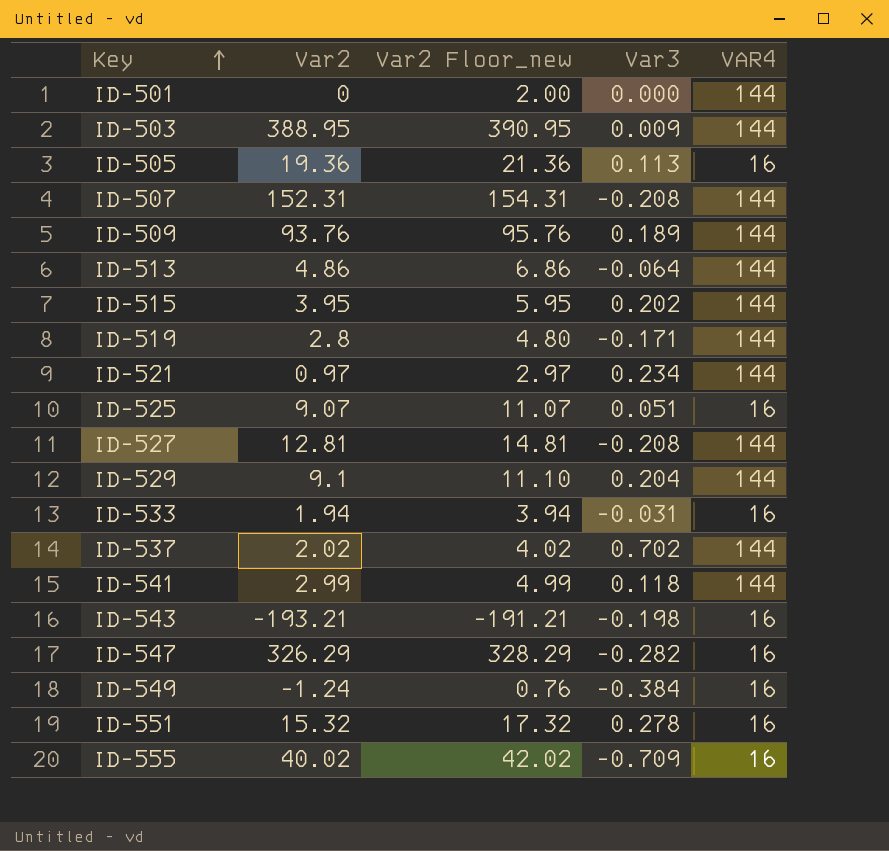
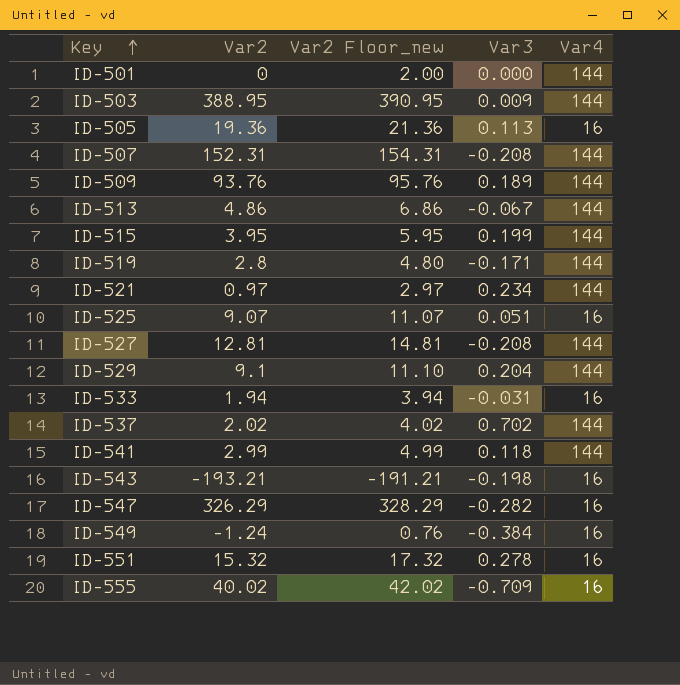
column name: VAR4 -> Var4
ID-513 | Var3: -0.064 -> -0.067
ID-515 | Var3: 0.202 -> 0.199

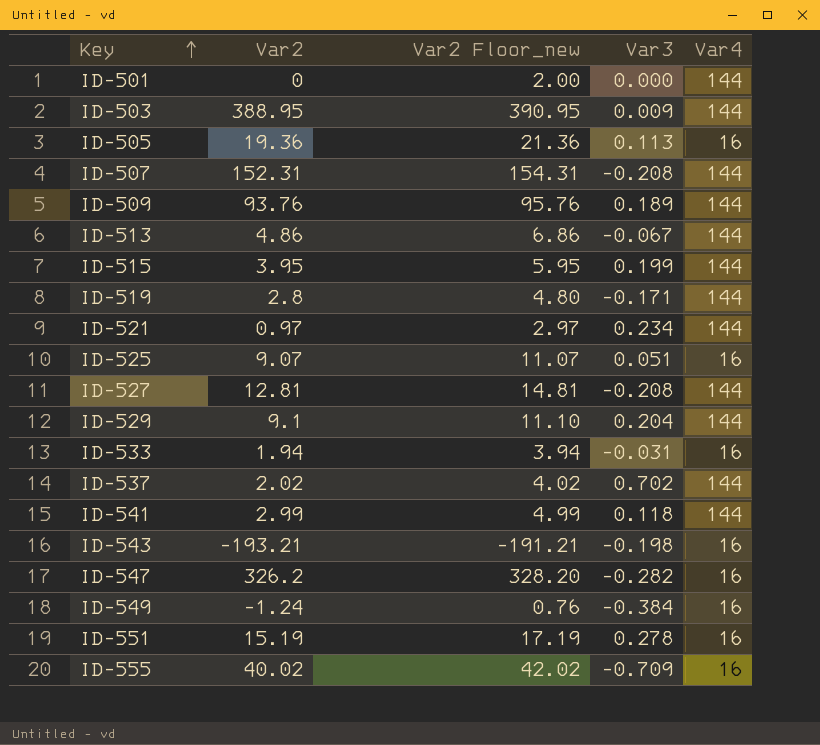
ID-547 | Var2: 326.29 -> 326.2
ID-547 | Var2 Floor_new: 328.29 -> 328.20
ID-551 | Var2: 15.32 -> 15.19
ID-551 | Var2 Floor_new: 17.32 -> 17.19

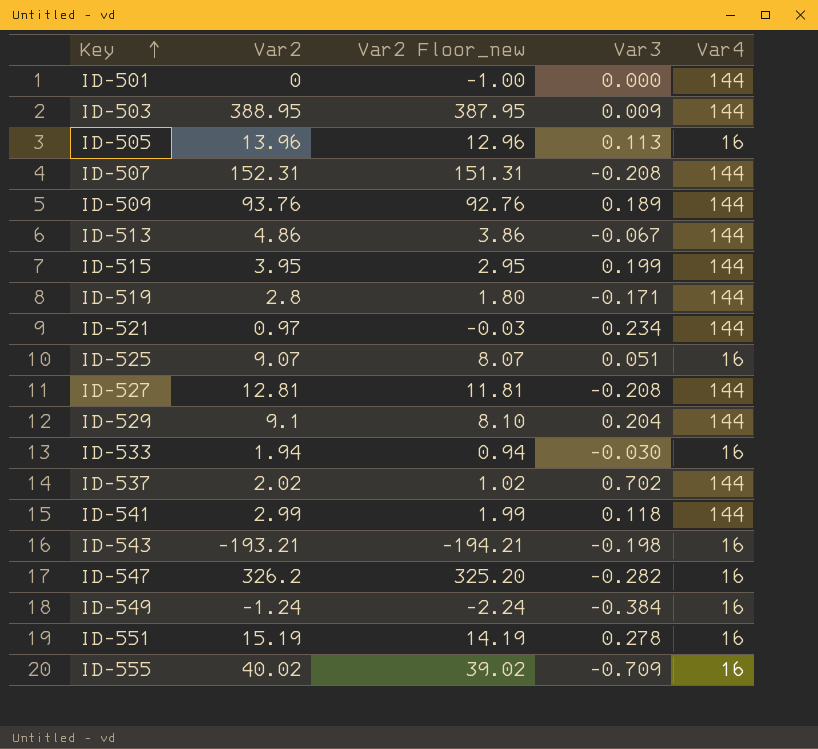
column Var2 Floor_new | formula: [Var2] + 2 -> [Var2] - 1
ID-505 | Var2: 19.36 -> 13.96
ID-533 | Var3: -0.031 -> -0.030

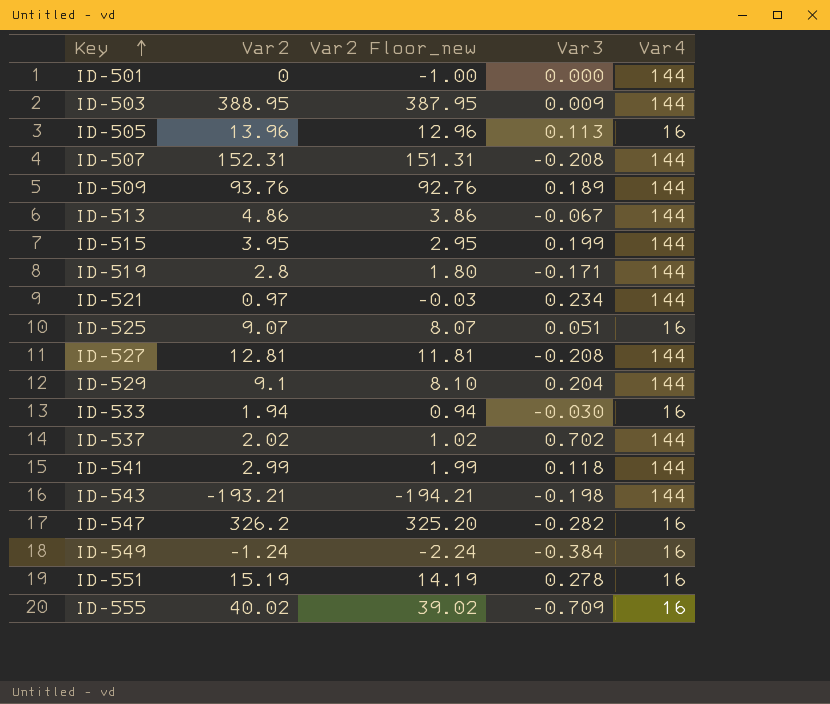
ID-543 | Var4: 16 -> 144

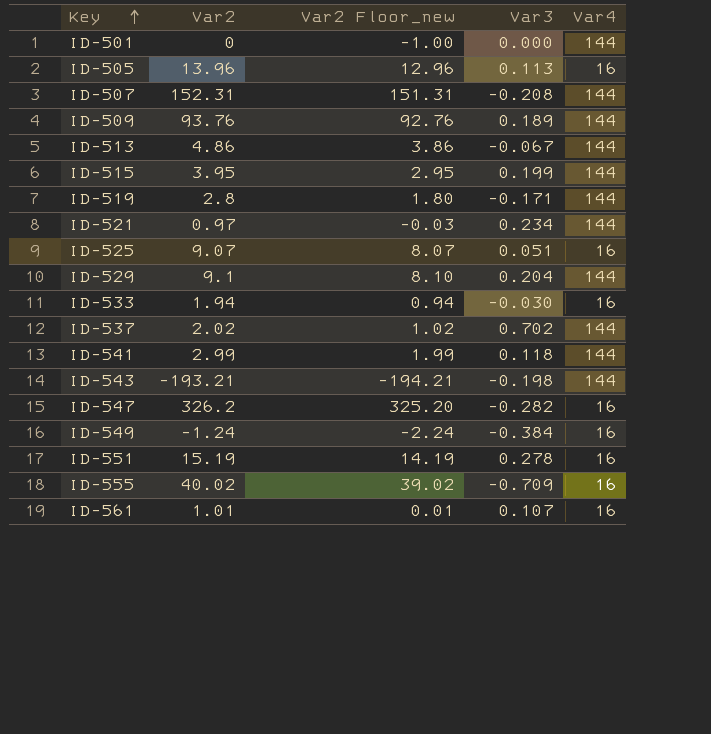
row ID-503: 388.95 | 387.95 | 0.009 | 144 -> none
row ID-527: 12.81 | 11.81 | -0.208 | 144 -> none
row ID-561: none -> 1.01 | 0.01 | 0.107 | 16

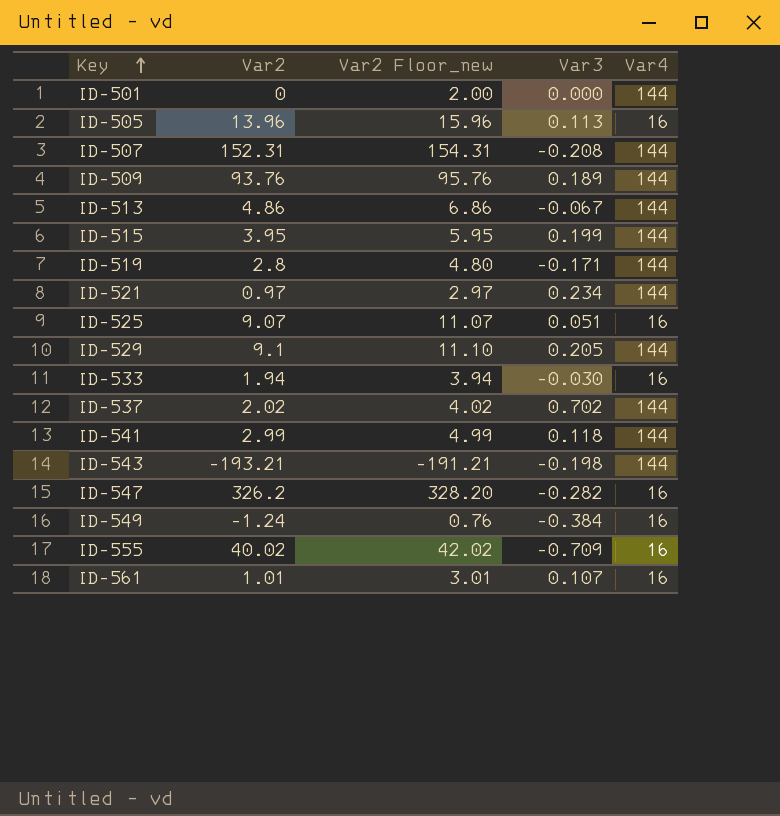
column Var2 Floor_new | formula: [Var2] - 1 -> [Var2] + 2
row ID-551: 15.19 | 14.19 | 0.278 | 16 -> none
ID-529 | Var3: 0.204 -> 0.205

